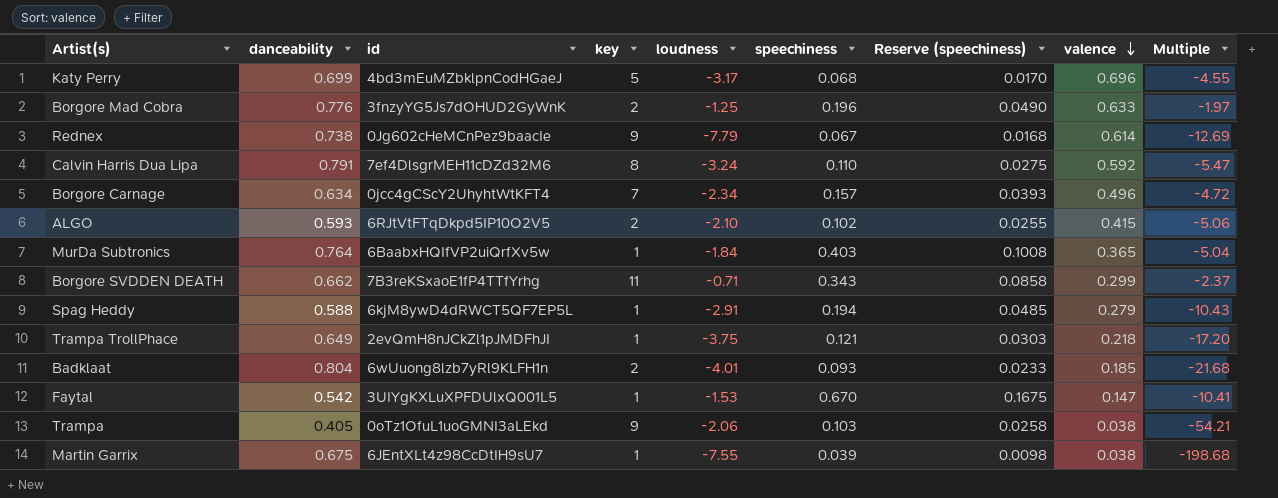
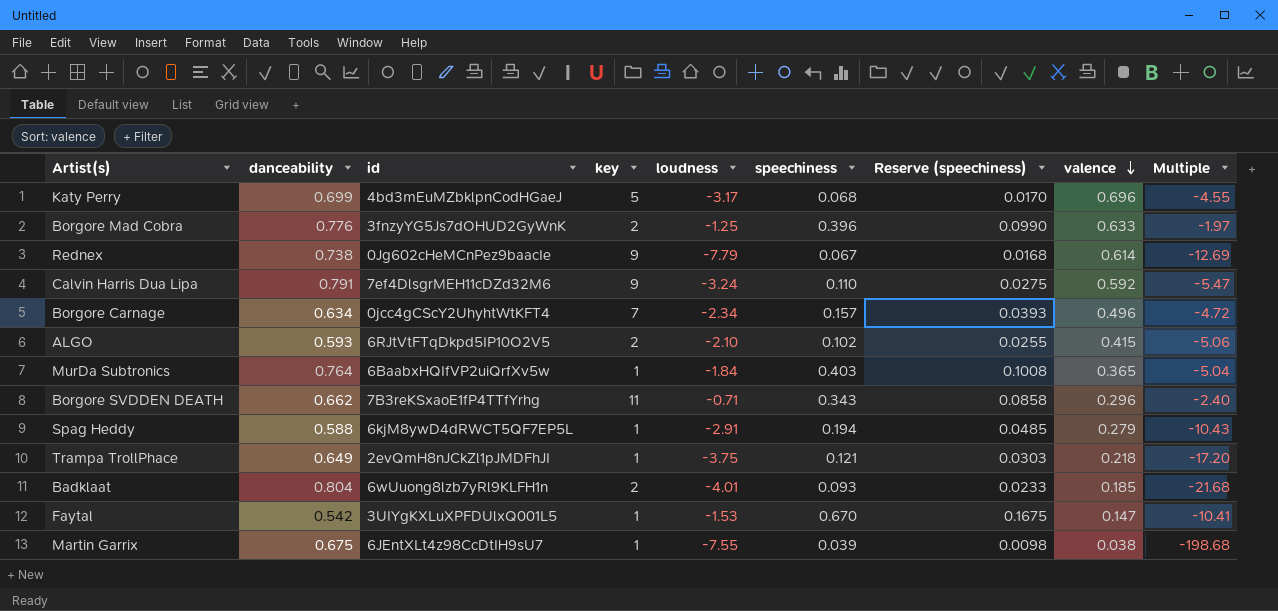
row Trampa: 0.405 | 0oTz1OfuL1uoGMNI3aLEkd | 9 | -2.06 | 0.103 | 0.0258 | 0.038 | -54.21 -> none
Borgore Mad Cobra | speechiness: 0.196 -> 0.396
Borgore Mad Cobra | Reserve (speechiness): 0.0490 -> 0.0990
Calvin Harris Dua Lipa | key: 8 -> 9
Borgore SVDDEN DEATH | valence: 0.299 -> 0.296
Borgore SVDDEN DEATH | Multiple: -2.37 -> -2.40

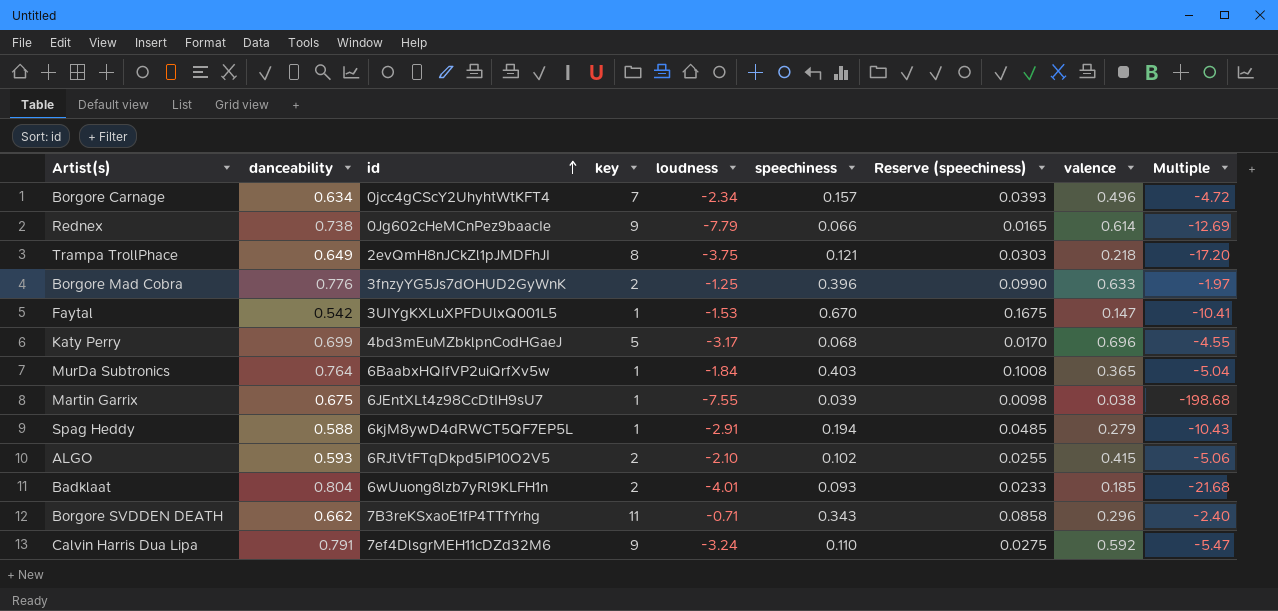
row order: valence descending -> id ascending
Rednex | speechiness: 0.067 -> 0.066
Rednex | Reserve (speechiness): 0.0168 -> 0.0165
Trampa TrollPhace | key: 1 -> 8

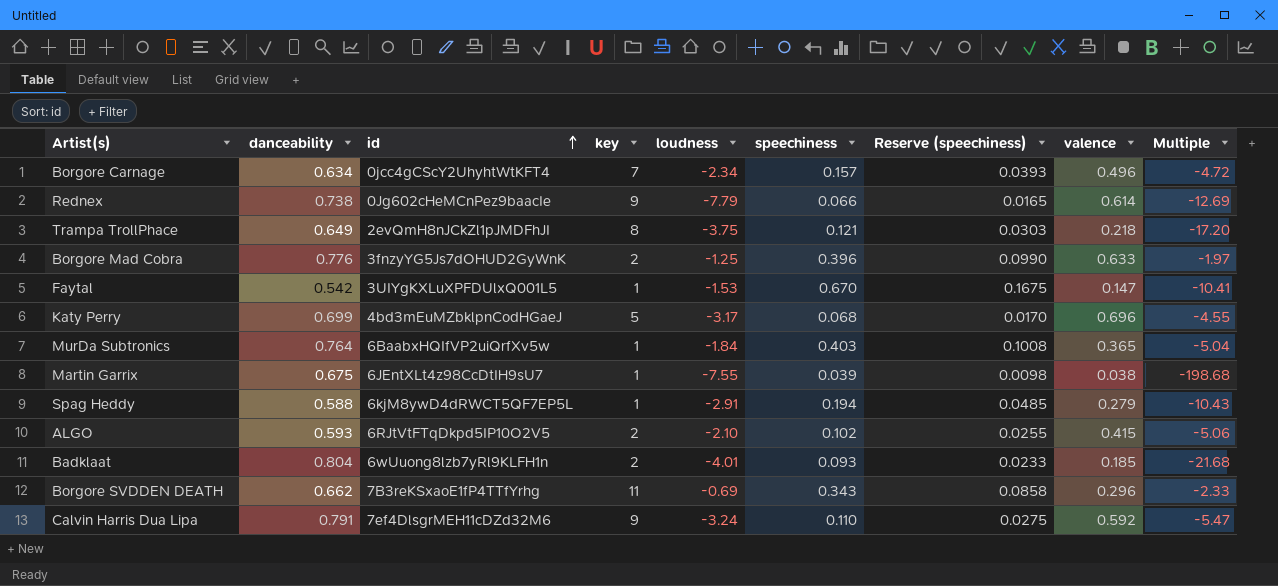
Borgore SVDDEN DEATH | loudness: -0.71 -> -0.69
Borgore SVDDEN DEATH | Multiple: -2.40 -> -2.33

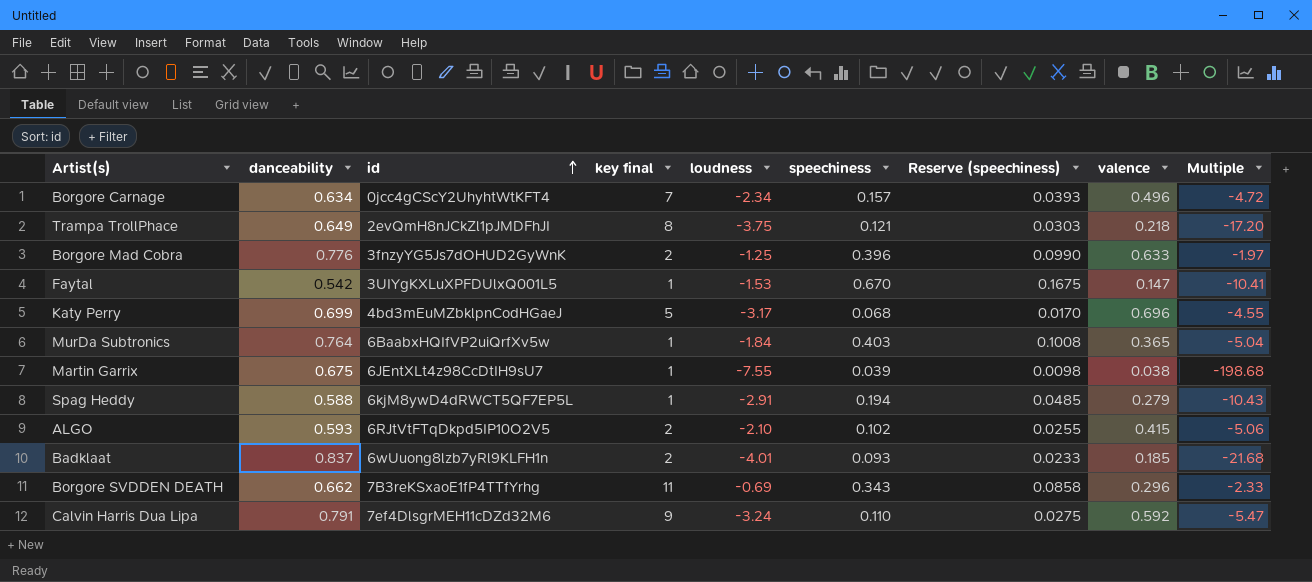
column name: key -> key final
row Rednex: 0.738 | 0Jg602cHeMCnPez9baacIe | 9 | -7.79 | 0.066 | 0.0165 | 0.614 | -12.69 -> none
Badklaat | danceability: 0.804 -> 0.837

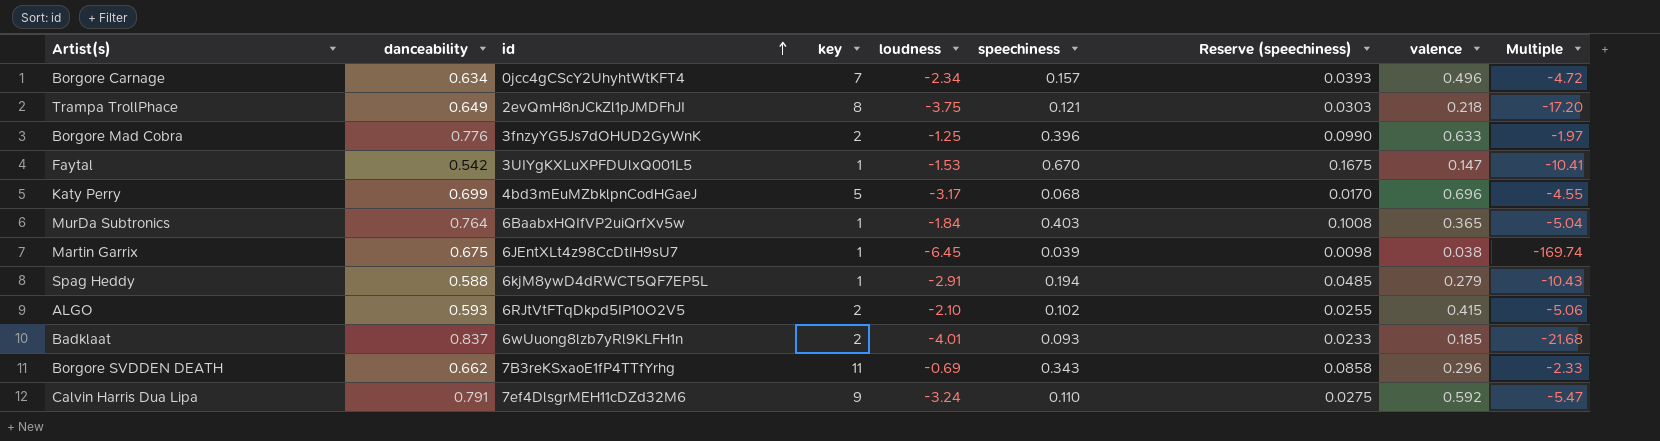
column name: key final -> key
Martin Garrix | loudness: -7.55 -> -6.45
Martin Garrix | Multiple: -198.68 -> -169.74

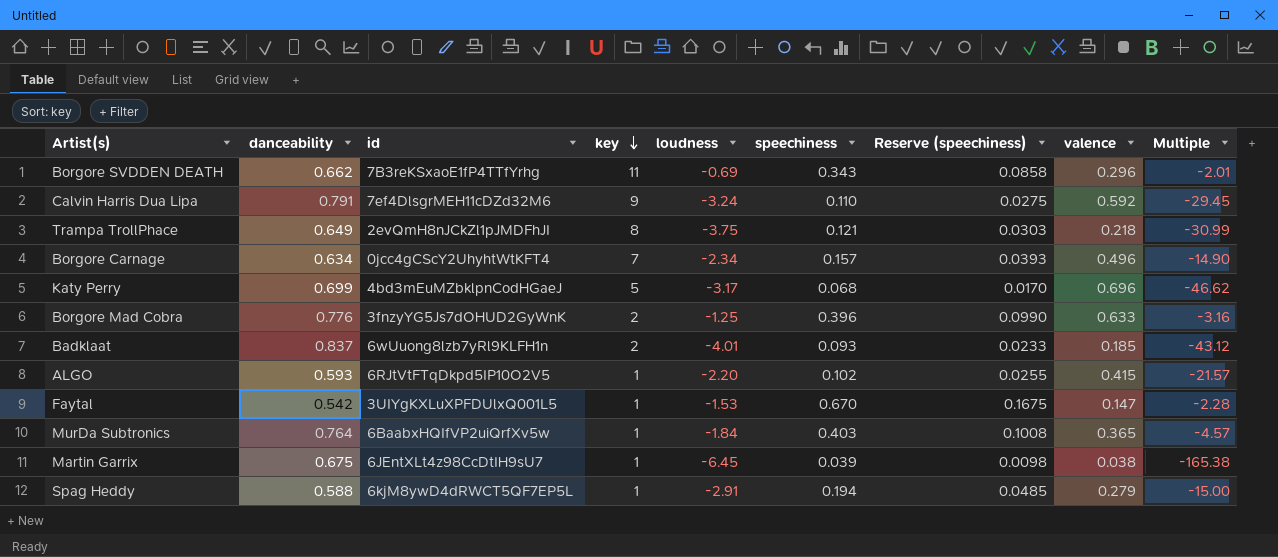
row order: id ascending -> key descending
column Multiple | formula: [loudness] / [valence] -> [loudness] / [speechiness]
ALGO | key: 2 -> 1
ALGO | loudness: -2.10 -> -2.20

